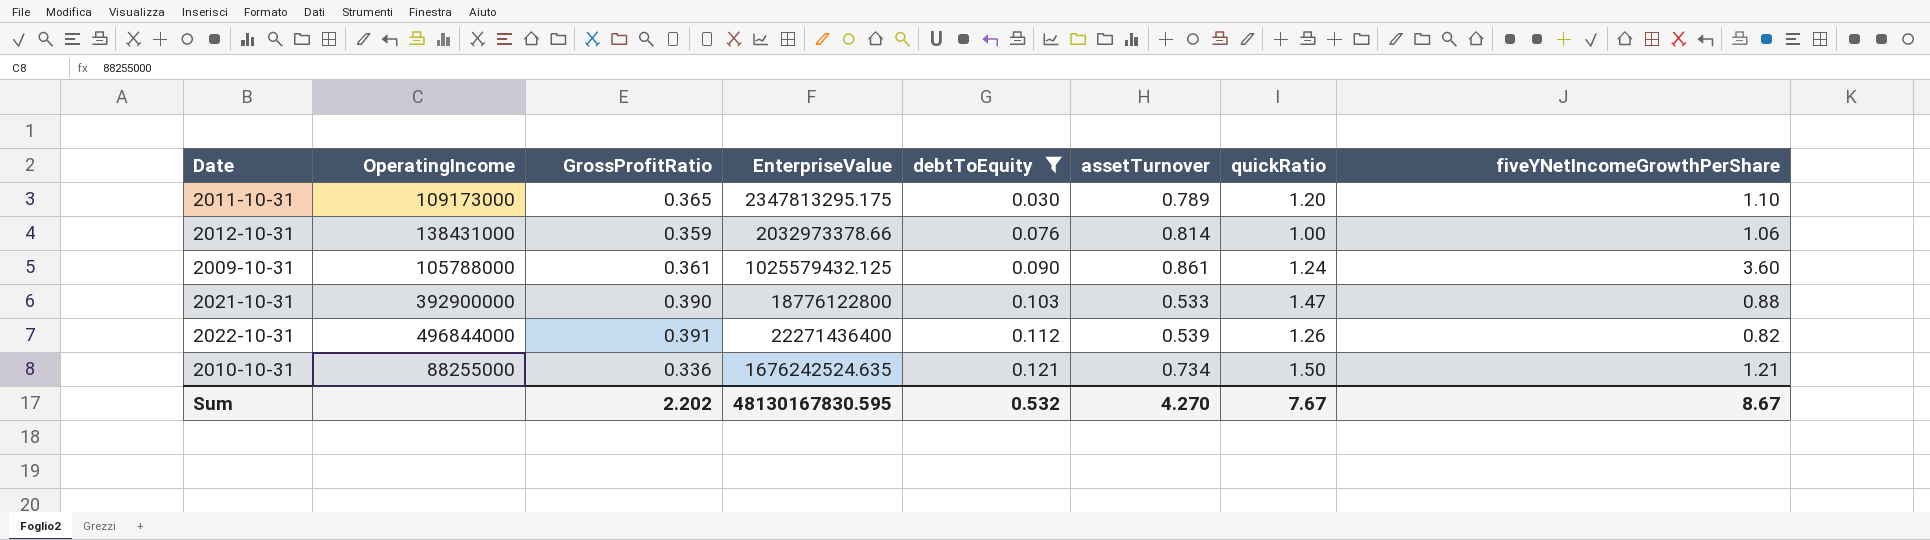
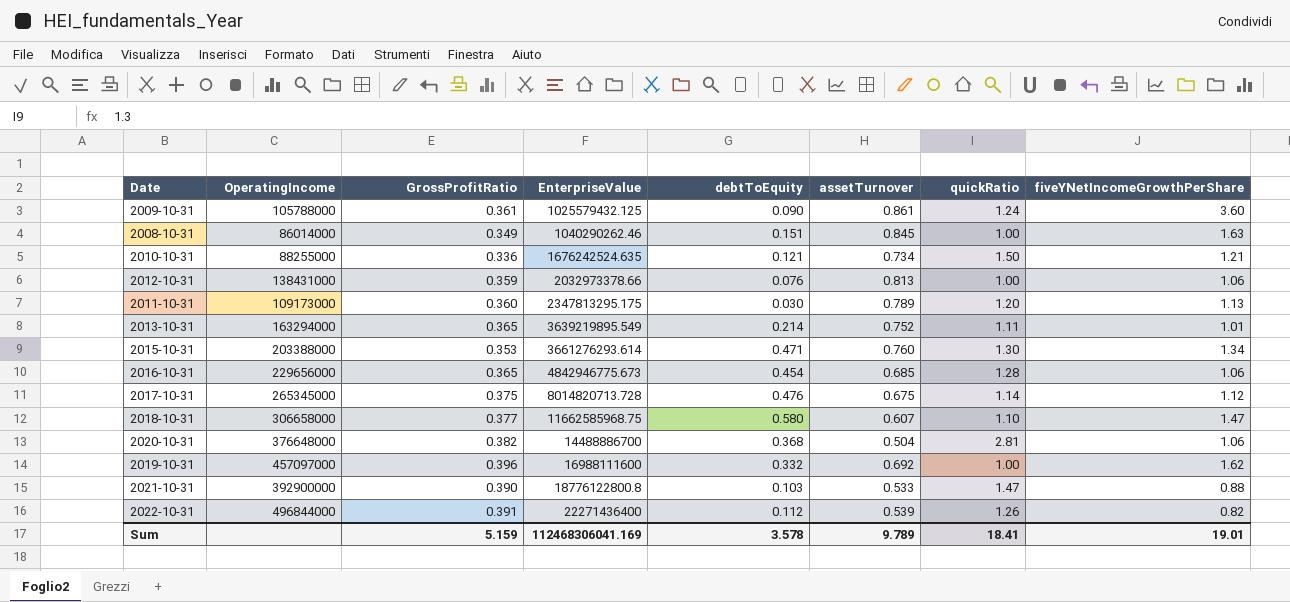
filter: debtToEquity <= 0.121 -> none
row order: debtToEquity ascending -> EnterpriseValue ascending
2012-10-31 | assetTurnover: 0.814 -> 0.813
2011-10-31 | GrossProfitRatio: 0.365 -> 0.360
2011-10-31 | fiveYNetIncomeGrowthPerShare: 1.10 -> 1.13
2021-10-31 | EnterpriseValue: 18776122800 -> 18776122800.8
Sum | GrossProfitRatio: 2.202 -> 5.159
Sum | EnterpriseValue: 48130167830.595 -> 112468306041.169
Sum | debtToEquity: 0.532 -> 3.578
Sum | assetTurnover: 4.270 -> 9.789
Sum | quickRatio: 7.67 -> 18.41
Sum | fiveYNetIncomeGrowthPerShare: 8.67 -> 19.01

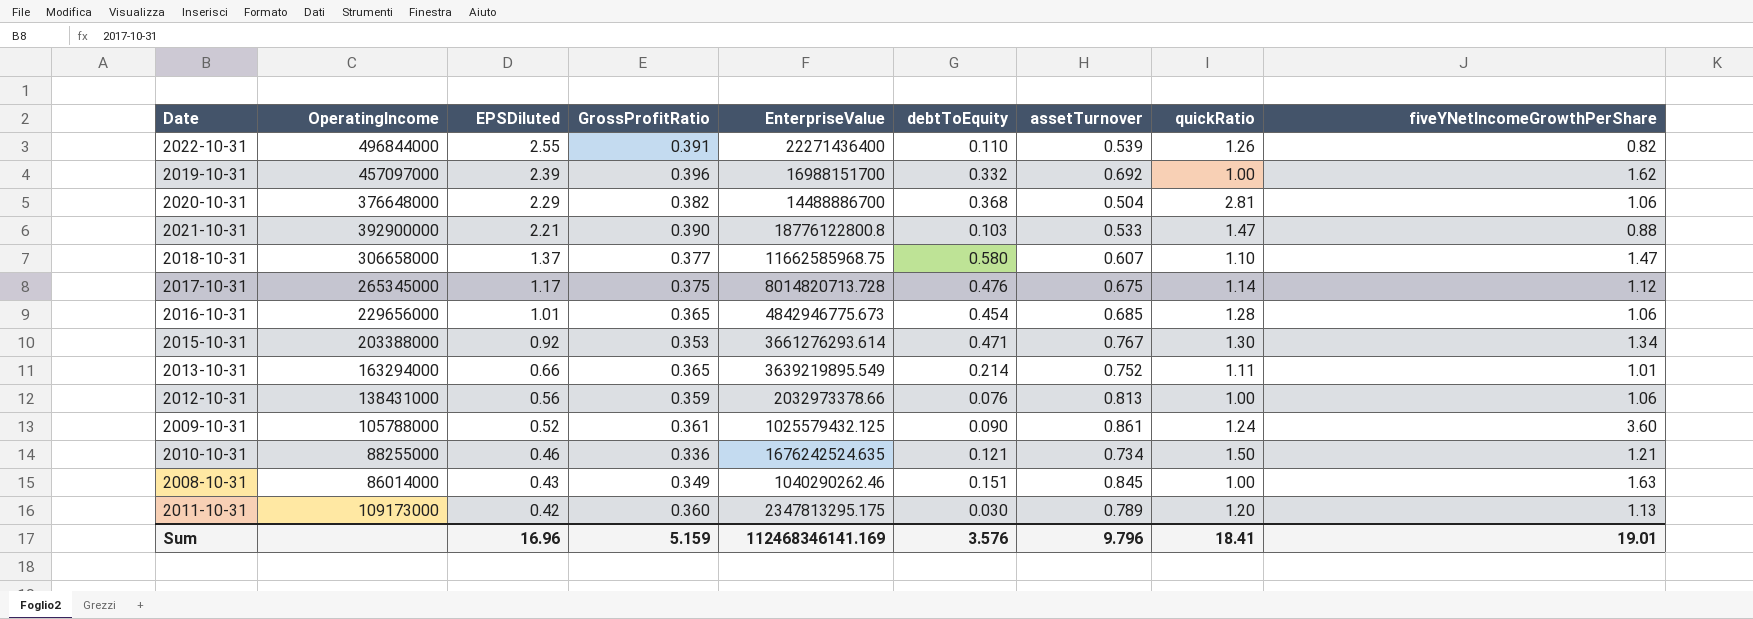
row order: EnterpriseValue ascending -> EPSDiluted descending
column EPSDiluted | position: none -> 3
2022-10-31 | debtToEquity: 0.112 -> 0.110
2019-10-31 | EnterpriseValue: 16988111600 -> 16988151700
2015-10-31 | assetTurnover: 0.760 -> 0.767
Sum | EnterpriseValue: 112468306041.169 -> 112468346141.169
Sum | debtToEquity: 3.578 -> 3.576
Sum | assetTurnover: 9.789 -> 9.796

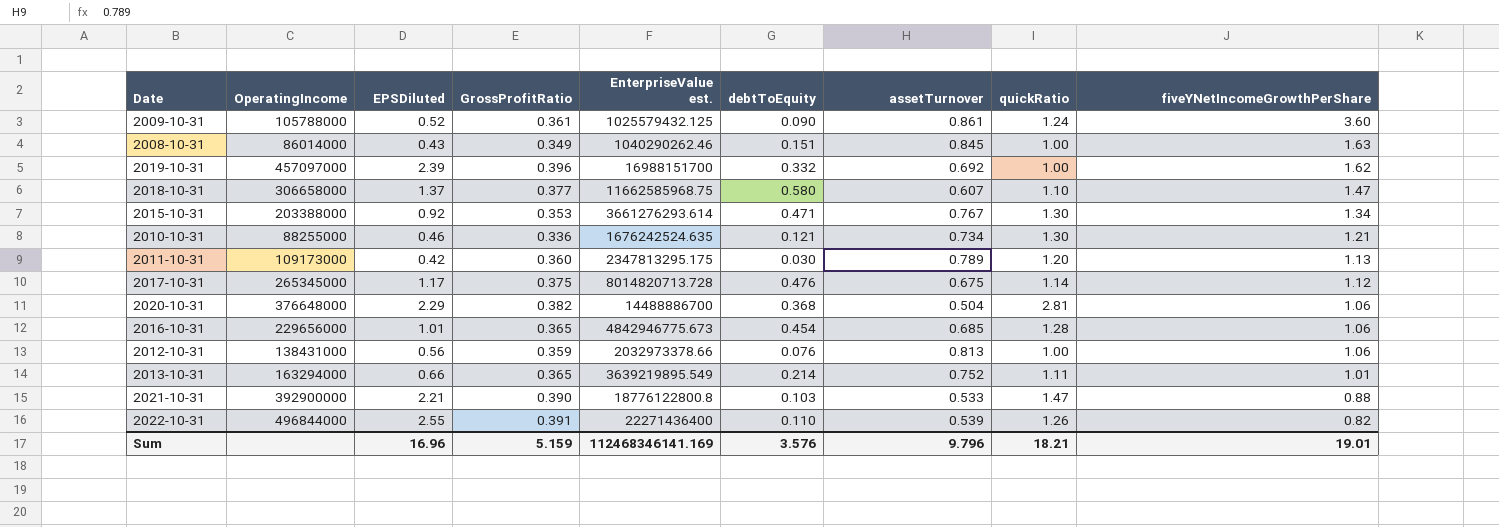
row order: EPSDiluted descending -> fiveYNetIncomeGrowthPerShare descending
column name: EnterpriseValue -> EnterpriseValue est.
2010-10-31 | quickRatio: 1.50 -> 1.30
Sum | quickRatio: 18.41 -> 18.21

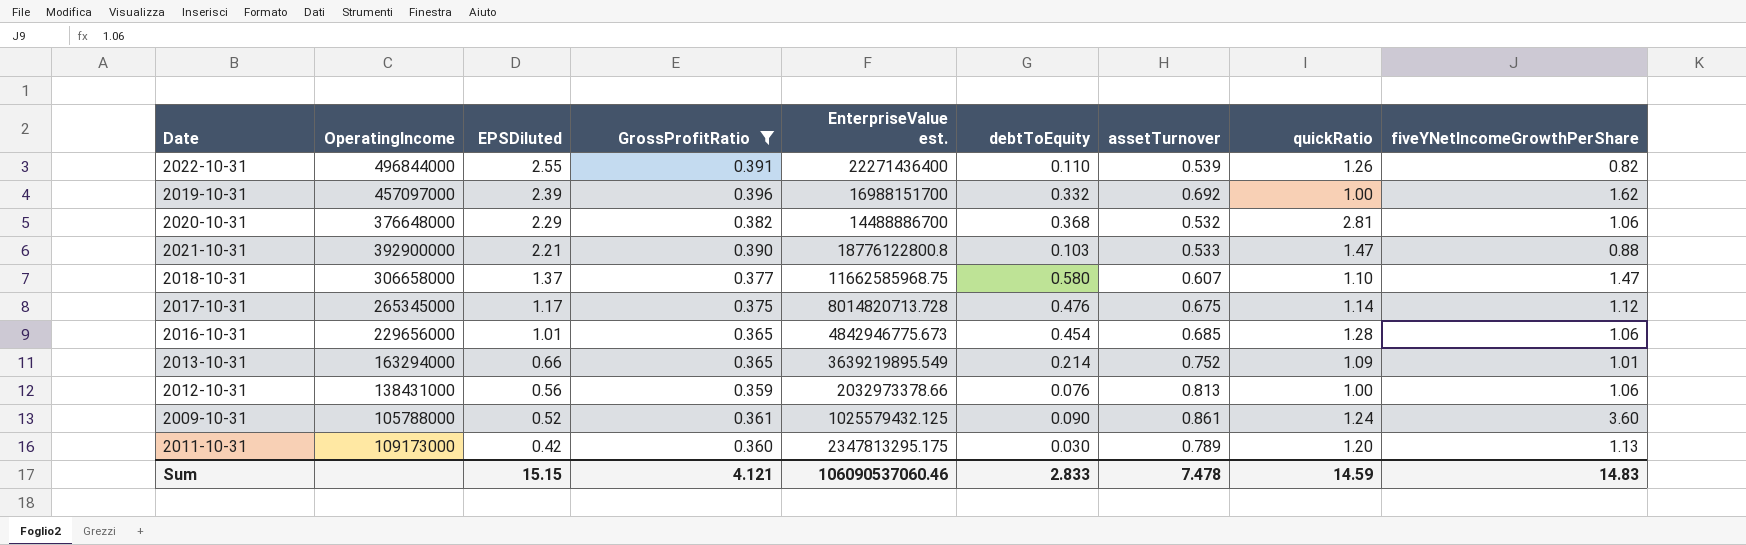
filter: none -> GrossProfitRatio >= 0.359
row order: fiveYNetIncomeGrowthPerShare descending -> EPSDiluted descending
2020-10-31 | assetTurnover: 0.504 -> 0.532
2013-10-31 | quickRatio: 1.11 -> 1.09
Sum | EPSDiluted: 16.96 -> 15.15
Sum | GrossProfitRatio: 5.159 -> 4.121
Sum | EnterpriseValue est.: 112468346141.169 -> 106090537060.46
Sum | debtToEquity: 3.576 -> 2.833
Sum | assetTurnover: 9.796 -> 7.478
Sum | quickRatio: 18.21 -> 14.59
Sum | fiveYNetIncomeGrowthPerShare: 19.01 -> 14.83

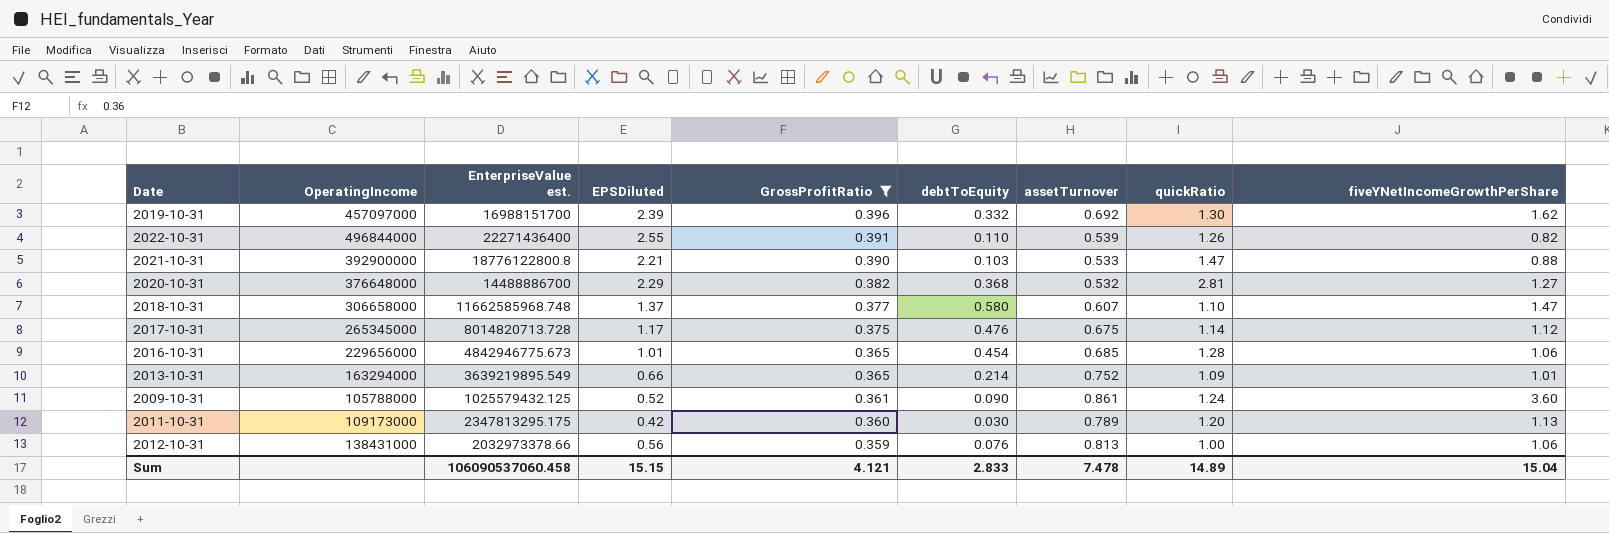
row order: EPSDiluted descending -> GrossProfitRatio descending
column EnterpriseValue est. | position: 5 -> 3
2019-10-31 | quickRatio: 1.00 -> 1.30
2020-10-31 | fiveYNetIncomeGrowthPerShare: 1.06 -> 1.27
2018-10-31 | EnterpriseValue est.: 11662585968.75 -> 11662585968.748
Sum | EnterpriseValue est.: 106090537060.46 -> 106090537060.458
Sum | quickRatio: 14.59 -> 14.89
Sum | fiveYNetIncomeGrowthPerShare: 14.83 -> 15.04

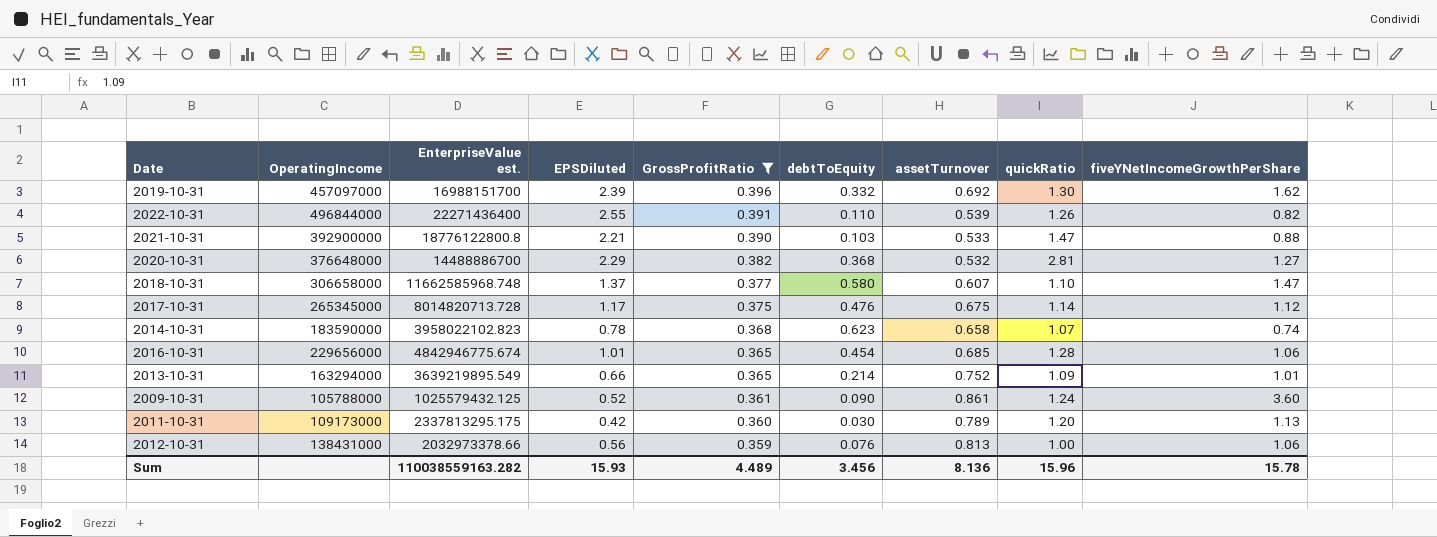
row 2014-10-31: none -> 183590000 | 3958022102.823 | 0.78 | 0.368 | 0.623 | 0.658 | 1.07 | 0.74
2016-10-31 | EnterpriseValue est.: 4842946775.673 -> 4842946775.674
2011-10-31 | EnterpriseValue est.: 2347813295.175 -> 2337813295.175
Sum | EnterpriseValue est.: 106090537060.458 -> 110038559163.282
Sum | EPSDiluted: 15.15 -> 15.93
Sum | GrossProfitRatio: 4.121 -> 4.489
Sum | debtToEquity: 2.833 -> 3.456
Sum | assetTurnover: 7.478 -> 8.136
Sum | quickRatio: 14.89 -> 15.96
Sum | fiveYNetIncomeGrowthPerShare: 15.04 -> 15.78

